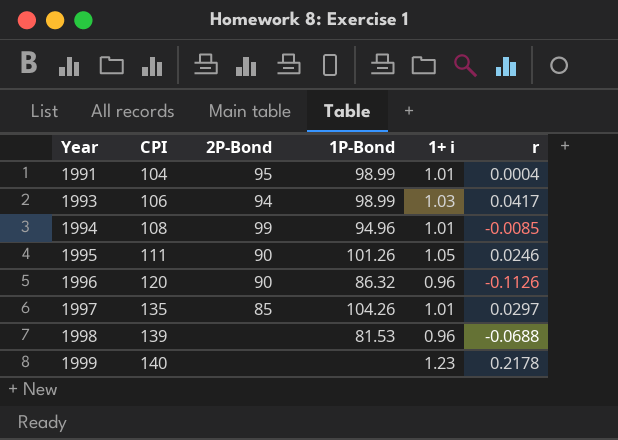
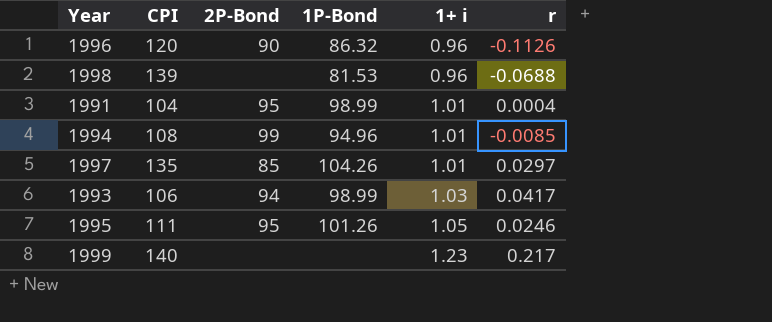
row order: Year ascending -> 1+ i ascending
1995 | 2P-Bond: 90 -> 95
1999 | r: 0.2178 -> 0.217

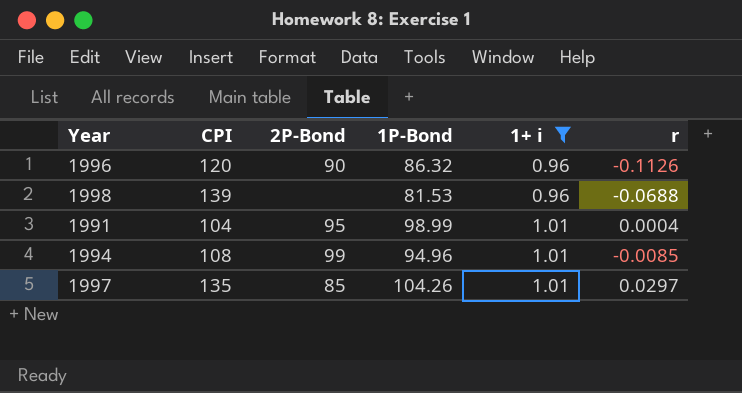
filter: none -> 1+ i <= 1.01

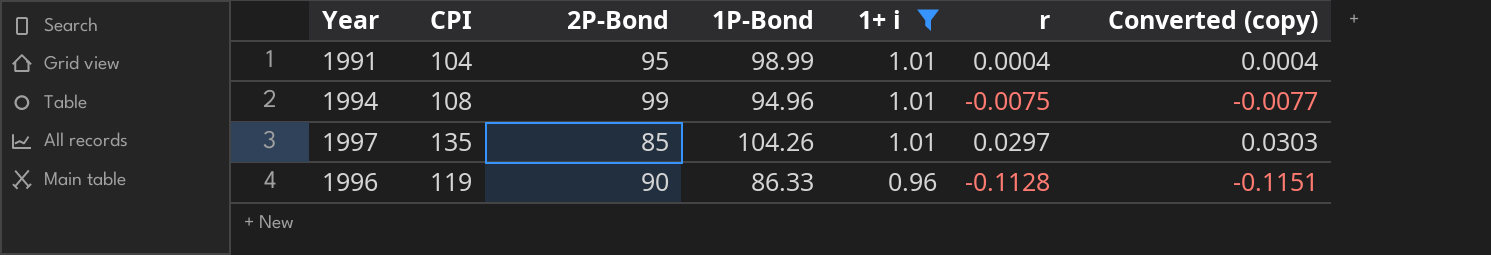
row order: 1+ i ascending -> 1+ i descending
column Converted (copy) | formula: none -> [r] * 1.02
row 1998: 139 | none | 81.53 | 0.96 | -0.0688 -> none
1994 | r: -0.0085 -> -0.0075
1996 | CPI: 120 -> 119
1996 | 1P-Bond: 86.32 -> 86.33
1996 | r: -0.1126 -> -0.1128

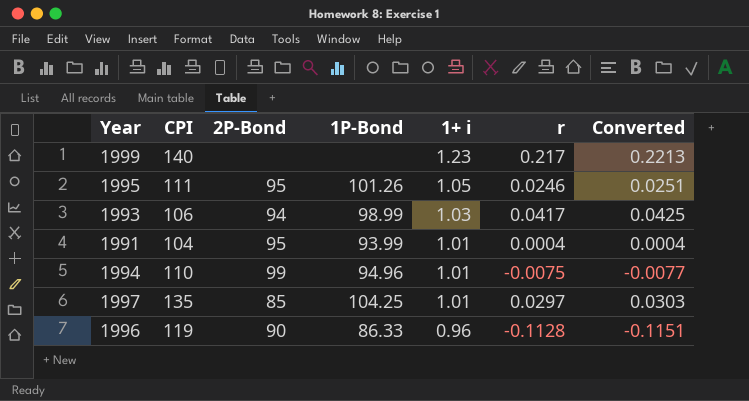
filter: 1+ i <= 1.01 -> none
column name: Converted (copy) -> Converted
1991 | 1P-Bond: 98.99 -> 93.99
1994 | CPI: 108 -> 110
1997 | 1P-Bond: 104.26 -> 104.25

